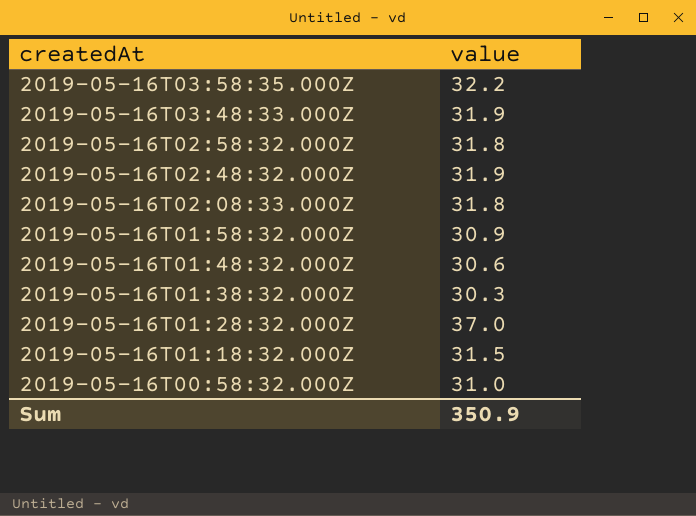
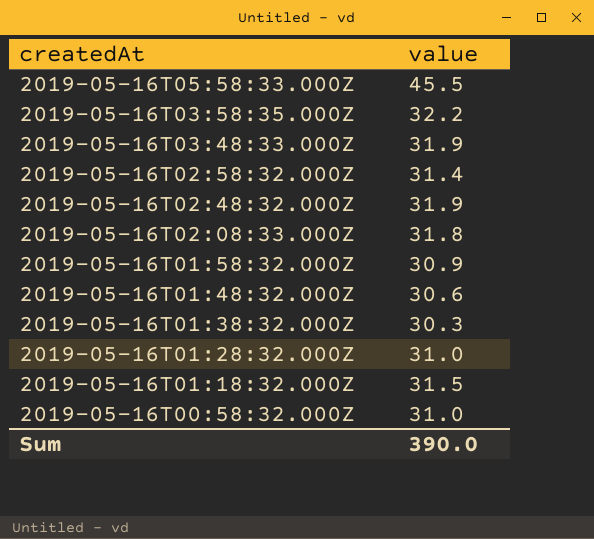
row 2019-05-16T05:58:33.000Z: none -> 45.5
2019-05-16T02:58:32.000Z | value: 31.8 -> 31.4
2019-05-16T01:28:32.000Z | value: 37.0 -> 31.0
Sum | value: 350.9 -> 390.0

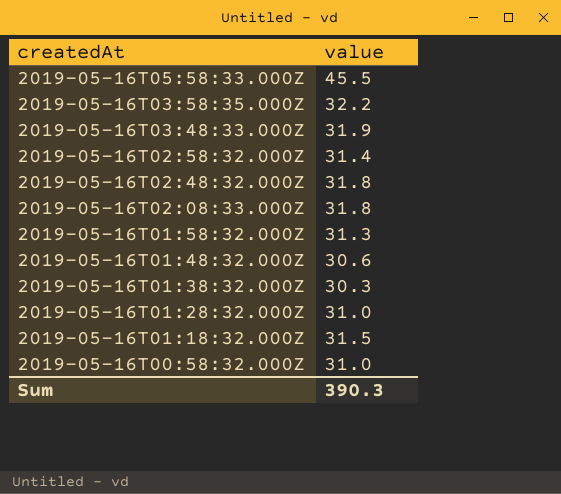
2019-05-16T02:48:32.000Z | value: 31.9 -> 31.8
2019-05-16T01:58:32.000Z | value: 30.9 -> 31.3
Sum | value: 390.0 -> 390.3

